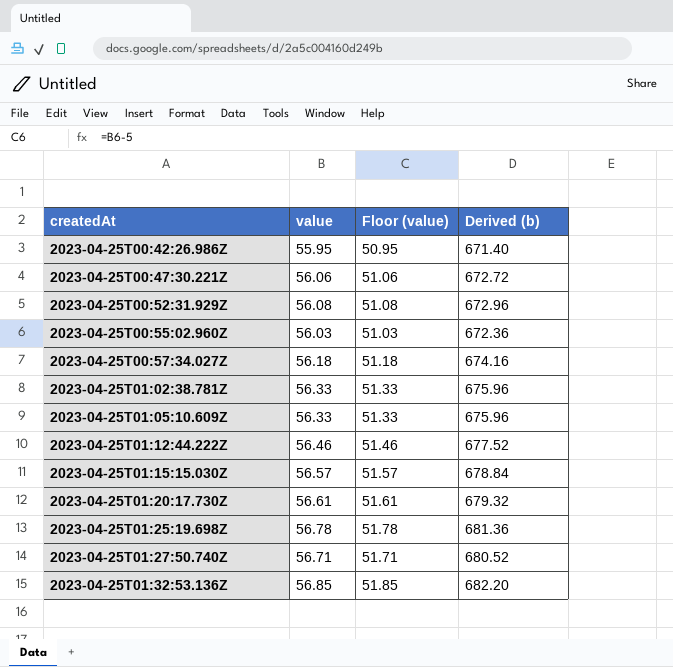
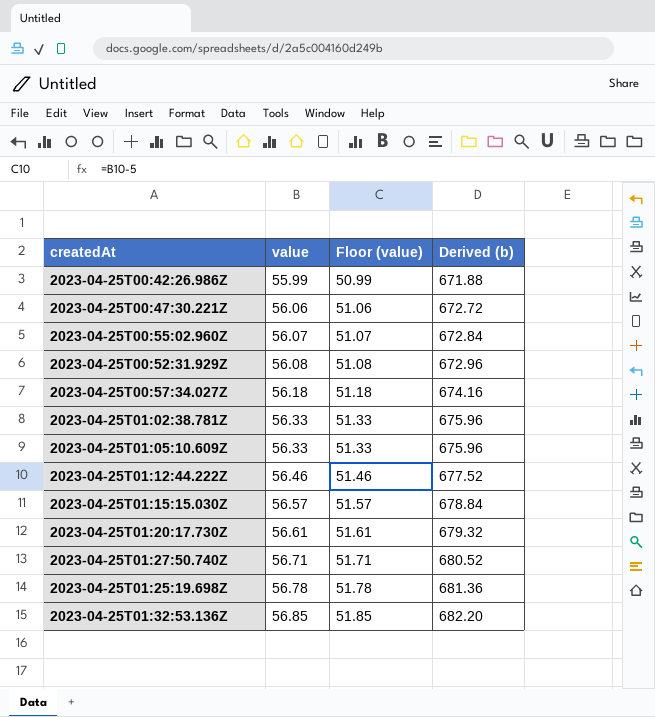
row order: createdAt ascending -> value ascending
2023-04-25T00:42:26.986Z | value: 55.95 -> 55.99
2023-04-25T00:42:26.986Z | Floor (value): 50.95 -> 50.99
2023-04-25T00:42:26.986Z | Derived (b): 671.40 -> 671.88
2023-04-25T00:55:02.960Z | value: 56.03 -> 56.07
2023-04-25T00:55:02.960Z | Floor (value): 51.03 -> 51.07
2023-04-25T00:55:02.960Z | Derived (b): 672.36 -> 672.84

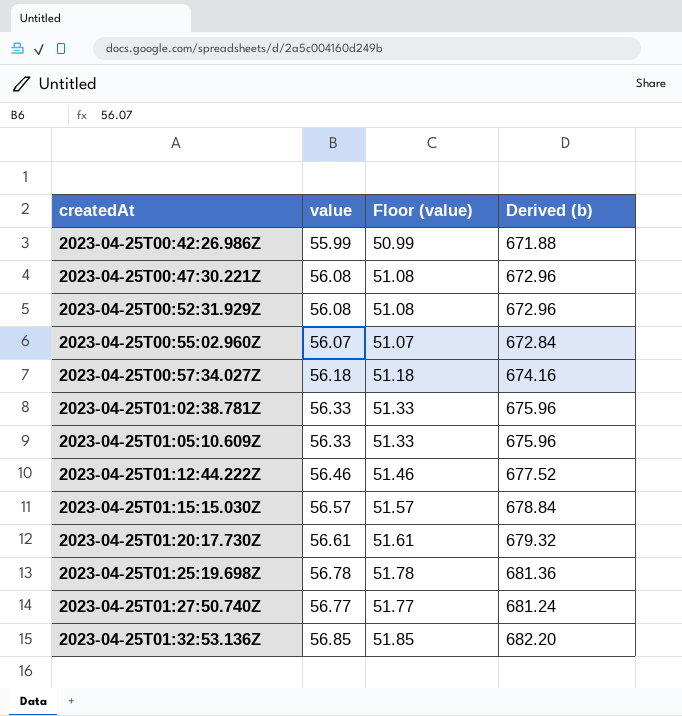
row order: value ascending -> createdAt ascending
2023-04-25T00:47:30.221Z | value: 56.06 -> 56.08
2023-04-25T00:47:30.221Z | Floor (value): 51.06 -> 51.08
2023-04-25T00:47:30.221Z | Derived (b): 672.72 -> 672.96
2023-04-25T01:27:50.740Z | value: 56.71 -> 56.77
2023-04-25T01:27:50.740Z | Floor (value): 51.71 -> 51.77
2023-04-25T01:27:50.740Z | Derived (b): 680.52 -> 681.24

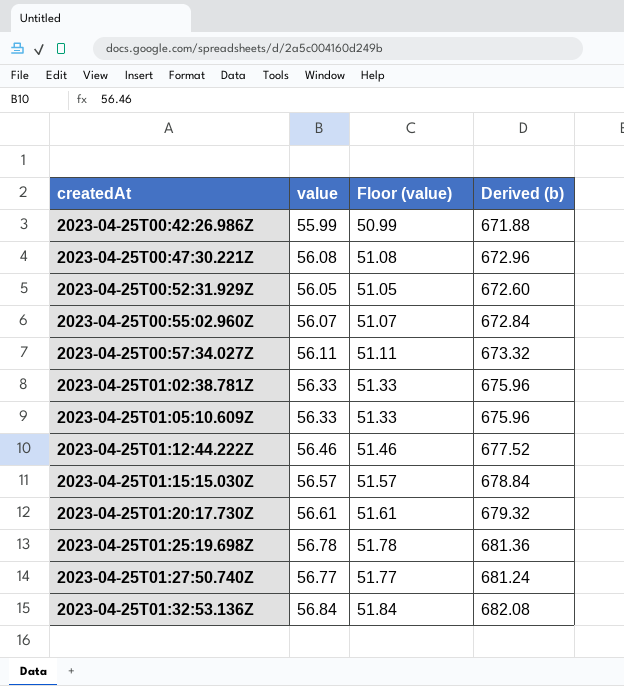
2023-04-25T00:52:31.929Z | value: 56.08 -> 56.05
2023-04-25T00:52:31.929Z | Floor (value): 51.08 -> 51.05
2023-04-25T00:52:31.929Z | Derived (b): 672.96 -> 672.60
2023-04-25T00:57:34.027Z | value: 56.18 -> 56.11
2023-04-25T00:57:34.027Z | Floor (value): 51.18 -> 51.11
2023-04-25T00:57:34.027Z | Derived (b): 674.16 -> 673.32
2023-04-25T01:32:53.136Z | value: 56.85 -> 56.84
2023-04-25T01:32:53.136Z | Floor (value): 51.85 -> 51.84
2023-04-25T01:32:53.136Z | Derived (b): 682.20 -> 682.08

